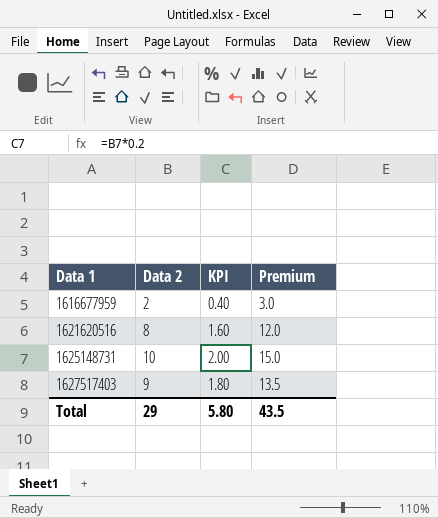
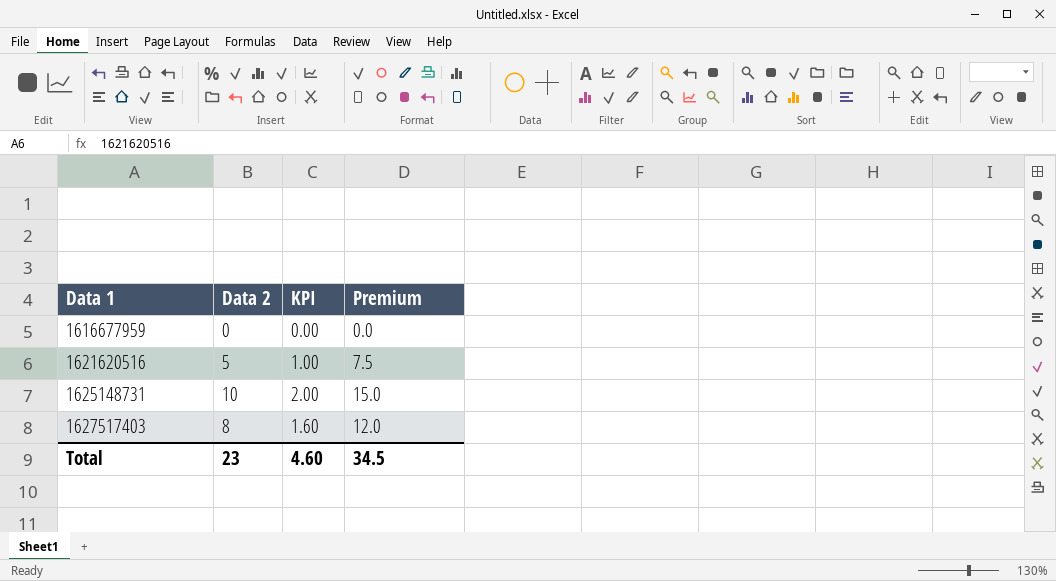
1616677959 | Data 2: 2 -> 0
1616677959 | KPI: 0.40 -> 0.00
1616677959 | Premium: 3.0 -> 0.0
1621620516 | Data 2: 8 -> 5
1621620516 | KPI: 1.60 -> 1.00
1621620516 | Premium: 12.0 -> 7.5
1627517403 | Data 2: 9 -> 8
1627517403 | KPI: 1.80 -> 1.60
1627517403 | Premium: 13.5 -> 12.0
Total | Data 2: 29 -> 23
Total | KPI: 5.80 -> 4.60
Total | Premium: 43.5 -> 34.5

